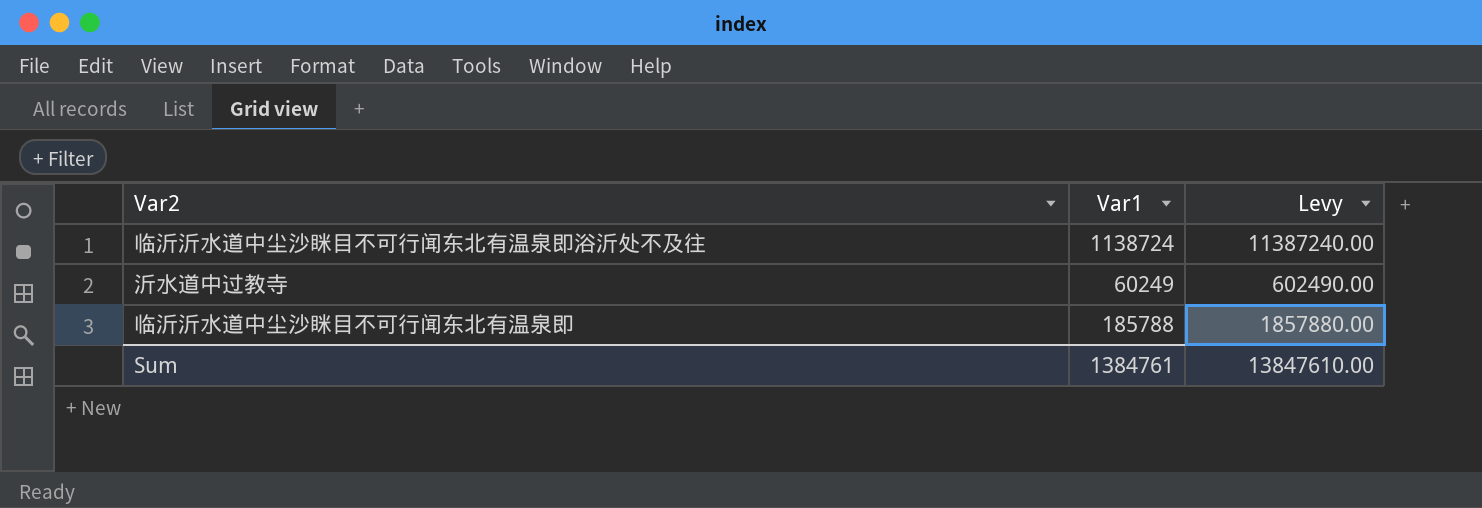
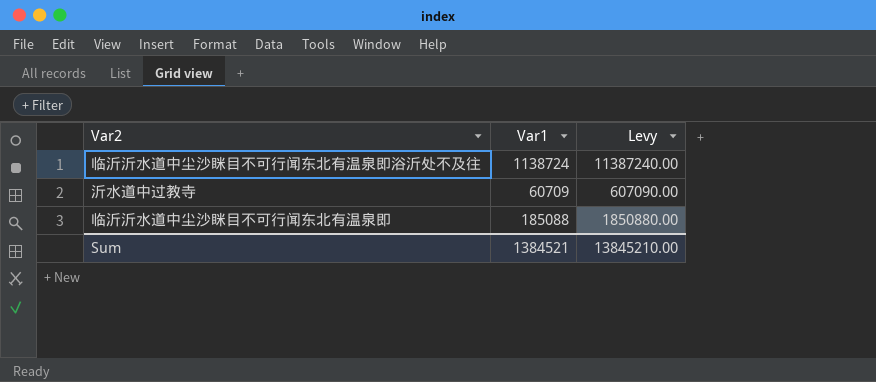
沂水道中过教寺 | Var1: 60249 -> 60709
沂水道中过教寺 | Levy: 602490.00 -> 607090.00
临沂沂水道中尘沙眯目不可行闻东北有温泉即 | Var1: 185788 -> 185088
临沂沂水道中尘沙眯目不可行闻东北有温泉即 | Levy: 1857880.00 -> 1850880.00
Sum | Var1: 1384761 -> 1384521
Sum | Levy: 13847610.00 -> 13845210.00

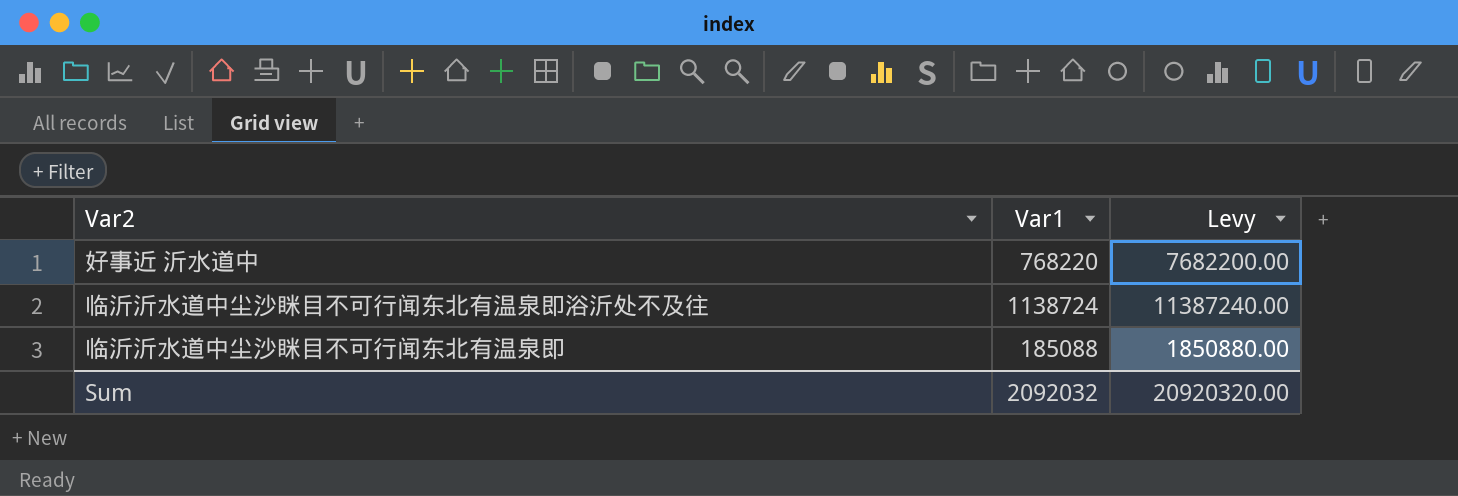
row 沂水道中过教寺: 60709 | 607090.00 -> none
row 好事近 沂水道中: none -> 768220 | 7682200.00
Sum | Var1: 1384521 -> 2092032
Sum | Levy: 13845210.00 -> 20920320.00

